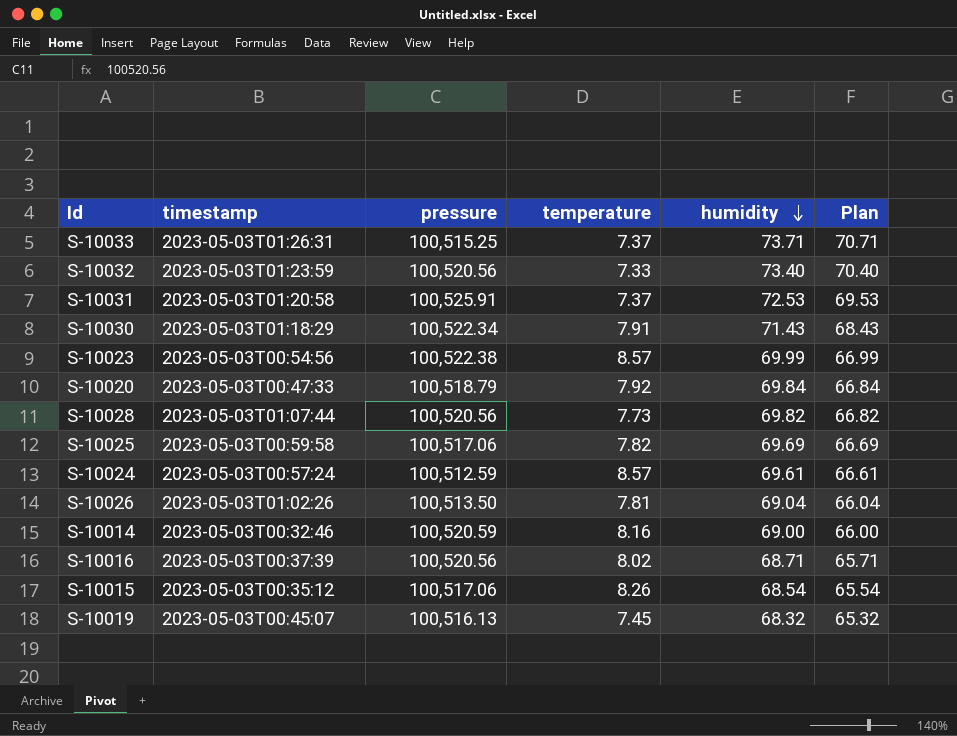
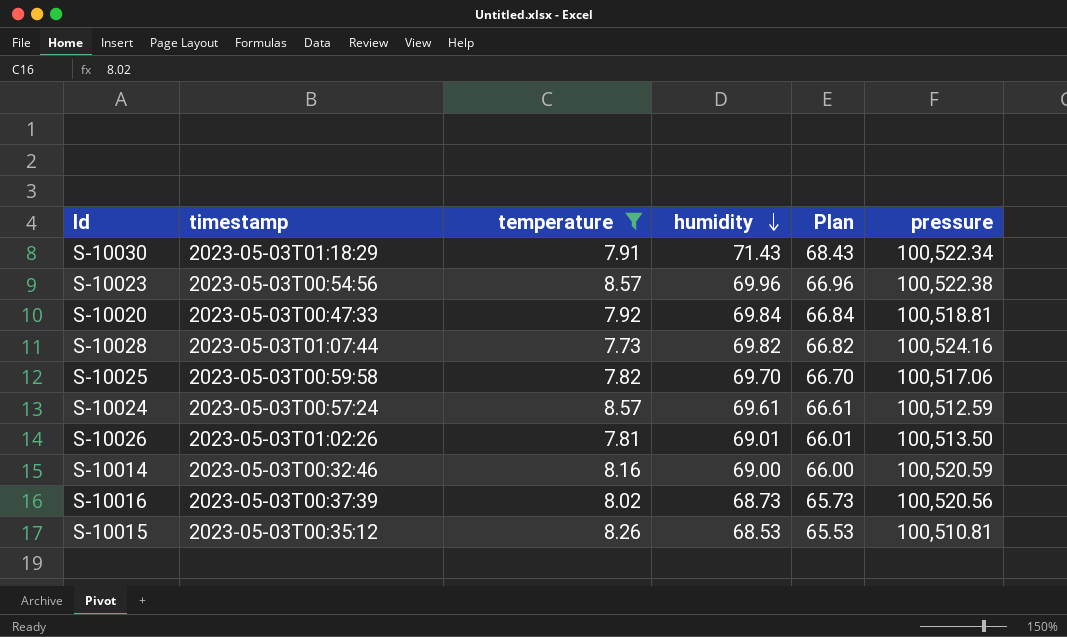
filter: none -> temperature >= 7.73
column pressure | position: 3 -> 6
S-10023 | humidity: 69.99 -> 69.96
S-10023 | Plan: 66.99 -> 66.96
S-10020 | pressure: 100,518.79 -> 100,518.81
S-10028 | pressure: 100,520.56 -> 100,524.16
S-10025 | humidity: 69.69 -> 69.70
S-10025 | Plan: 66.69 -> 66.70
S-10026 | humidity: 69.04 -> 69.01
S-10026 | Plan: 66.04 -> 66.01
S-10016 | humidity: 68.71 -> 68.73
S-10016 | Plan: 65.71 -> 65.73
S-10015 | humidity: 68.54 -> 68.53
S-10015 | Plan: 65.54 -> 65.53
S-10015 | pressure: 100,517.06 -> 100,510.81

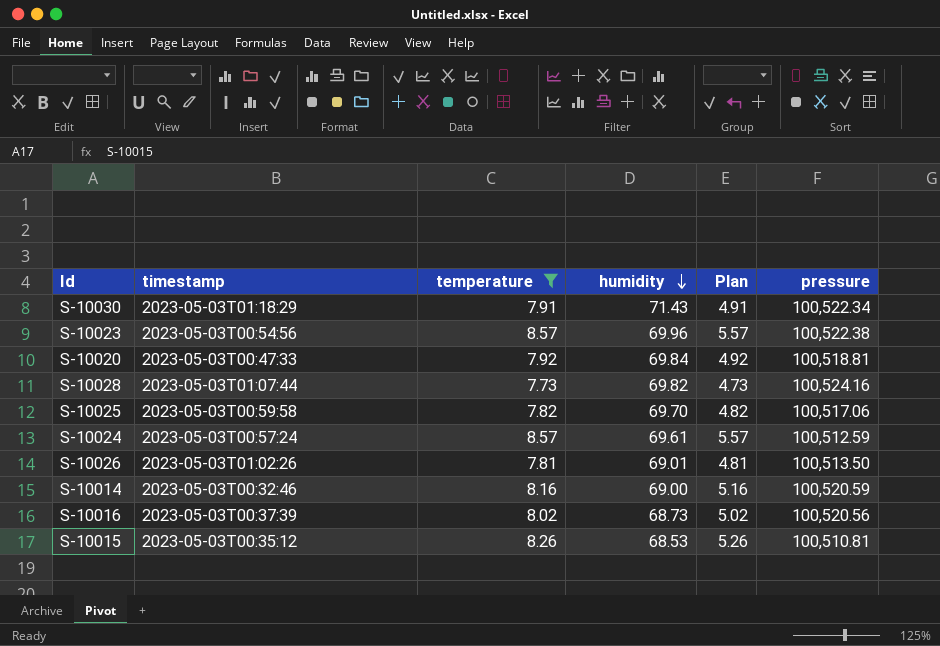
column Plan | formula: [humidity] - 3 -> [temperature] - 3

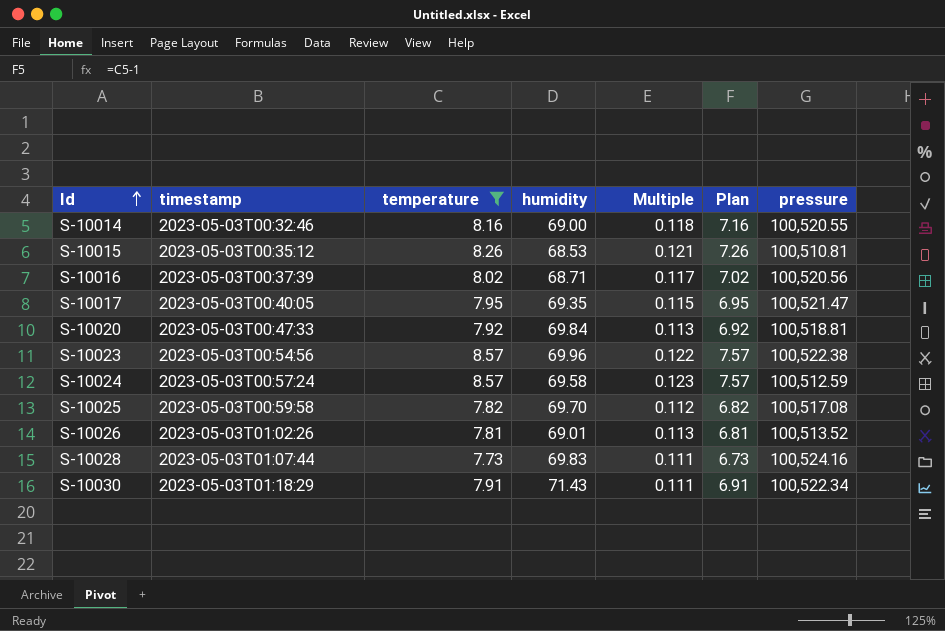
row order: humidity descending -> Id ascending
column Multiple | formula: none -> [temperature] / [humidity]
column Plan | formula: [temperature] - 3 -> [temperature] - 1
S-10014 | pressure: 100,520.59 -> 100,520.55
S-10016 | humidity: 68.73 -> 68.71
row S-10017: none -> 2023-05-03T00:40:05 | 7.95 | 69.35 | 0.115 | 6.95 | 100,521.47
S-10024 | humidity: 69.61 -> 69.58
S-10025 | pressure: 100,517.06 -> 100,517.08
S-10026 | pressure: 100,513.50 -> 100,513.52
S-10028 | humidity: 69.82 -> 69.83

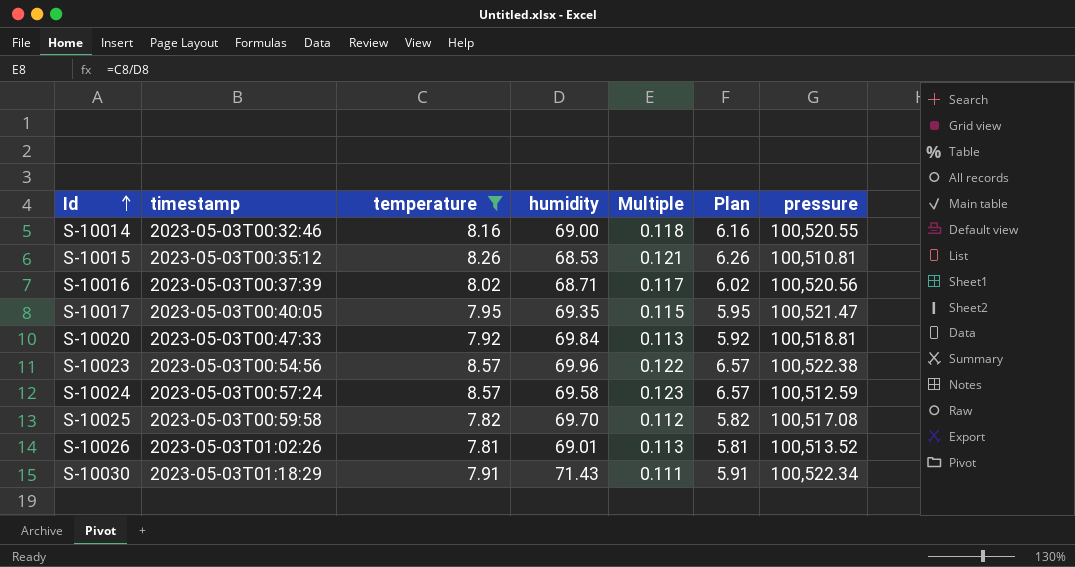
column Plan | formula: [temperature] - 1 -> [temperature] - 2
row S-10028: 2023-05-03T01:07:44 | 7.73 | 69.83 | 0.111 | 6.73 | 100,524.16 -> none

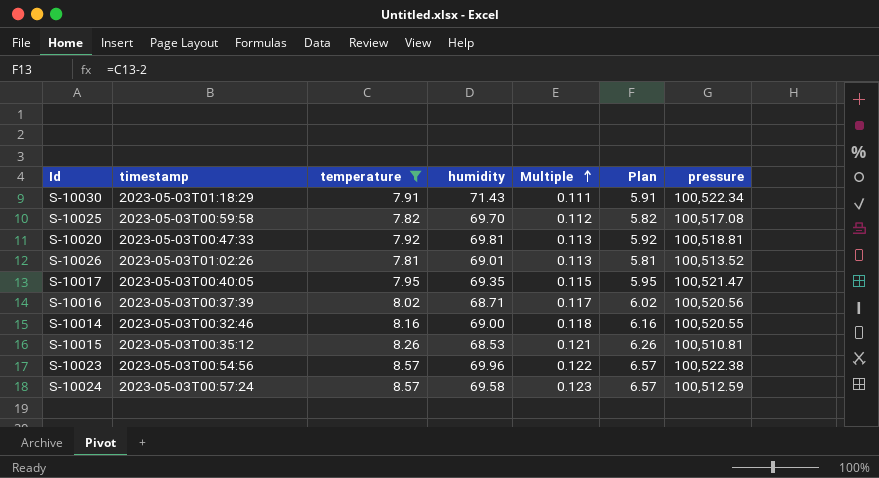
row order: Id ascending -> Multiple ascending
S-10020 | humidity: 69.84 -> 69.81

